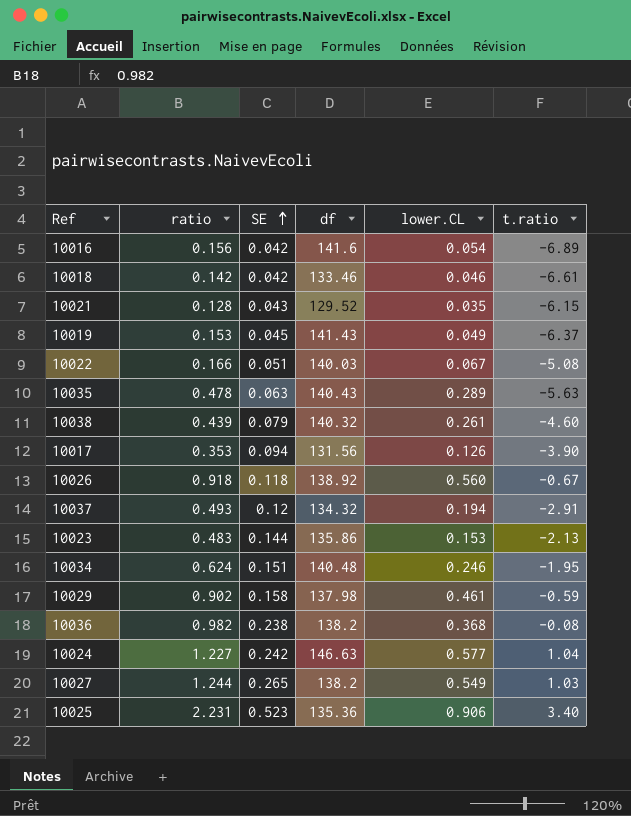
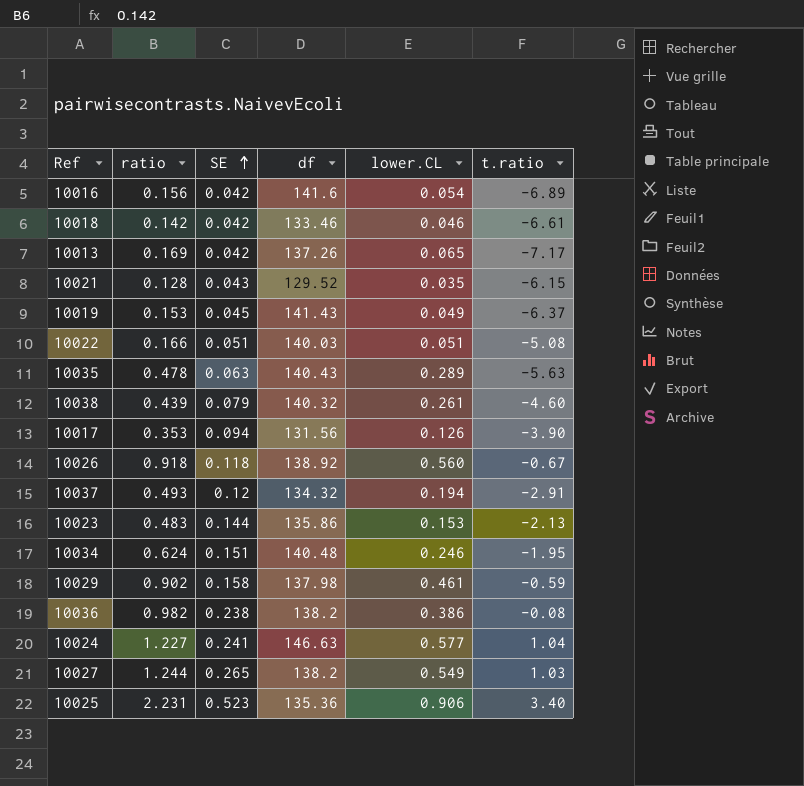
row 10013: none -> 0.169 | 0.042 | 137.26 | 0.065 | -7.17
10022 | lower.CL: 0.067 -> 0.051
10036 | lower.CL: 0.368 -> 0.386
10024 | SE: 0.242 -> 0.241

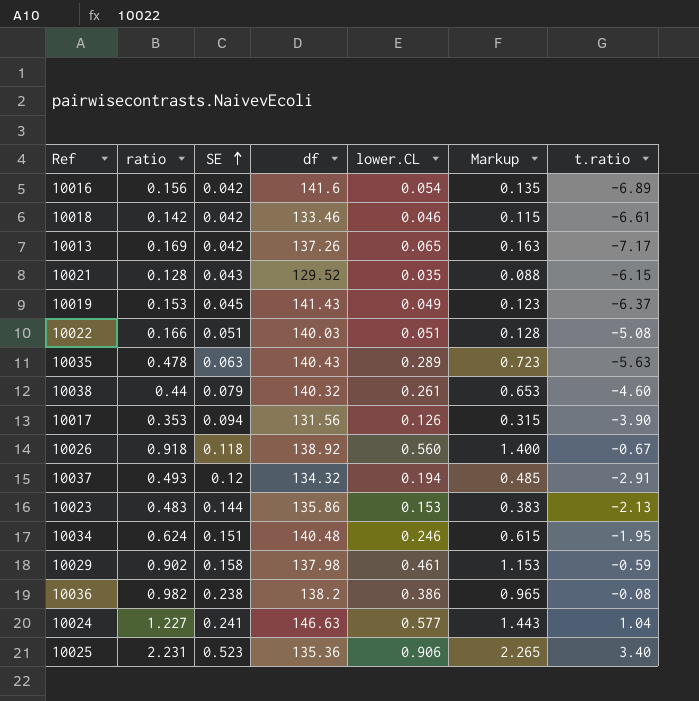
column Markup | formula: none -> [lower.CL] * 2.5
row 10027: 1.244 | 0.265 | 138.2 | 0.549 | 1.03 -> none
10038 | ratio: 0.439 -> 0.44

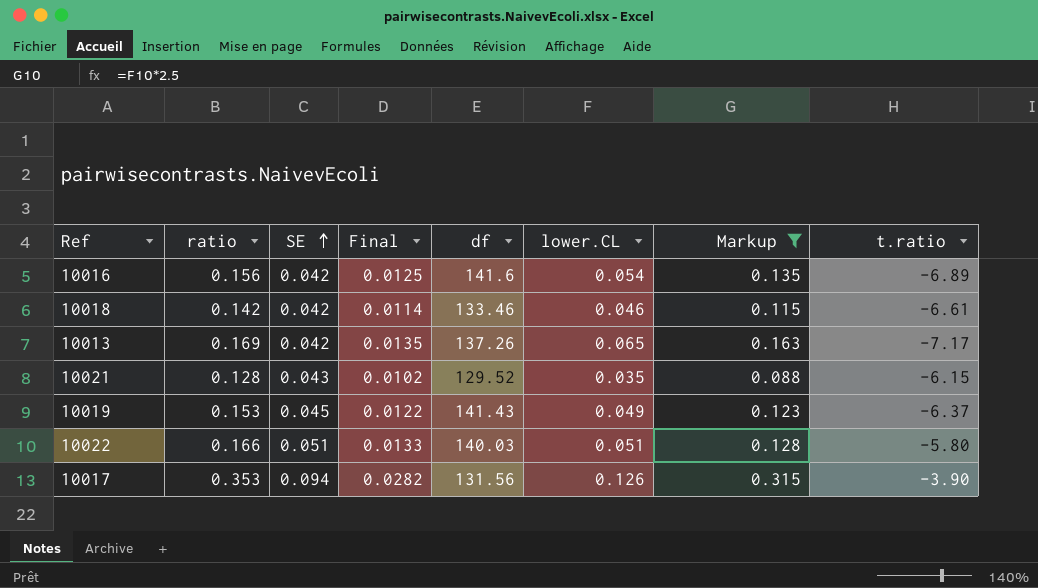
filter: none -> Markup <= 0.315
column Final | formula: none -> [ratio] * 0.08
10022 | t.ratio: -5.08 -> -5.80

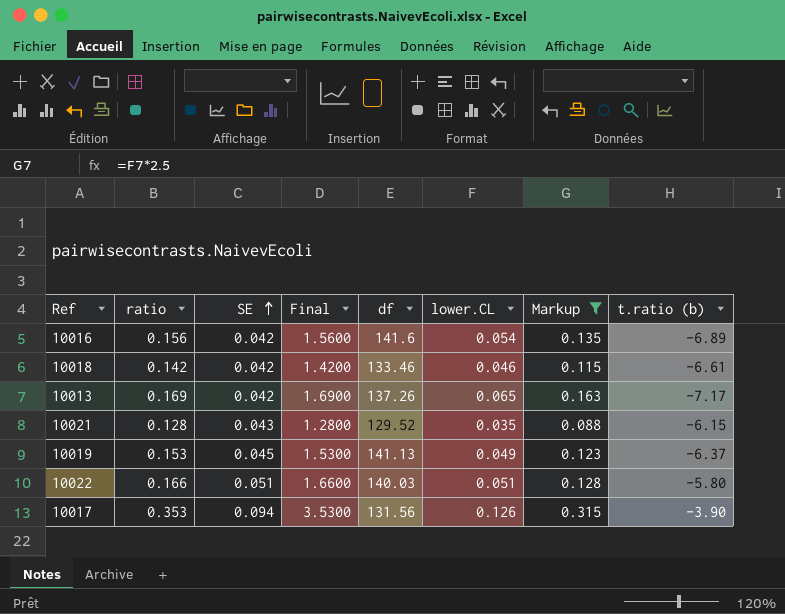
column Final | formula: [ratio] * 0.08 -> [ratio] * 10
column name: t.ratio -> t.ratio (b)
10019 | df: 141.43 -> 141.13

